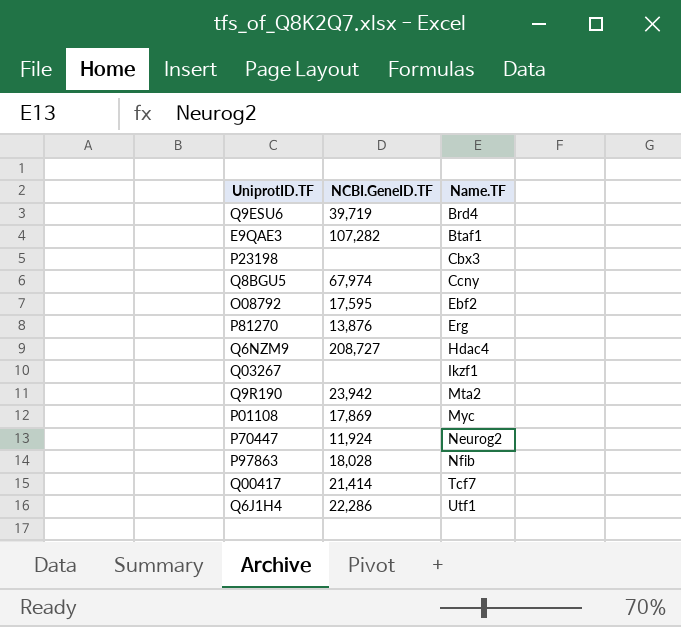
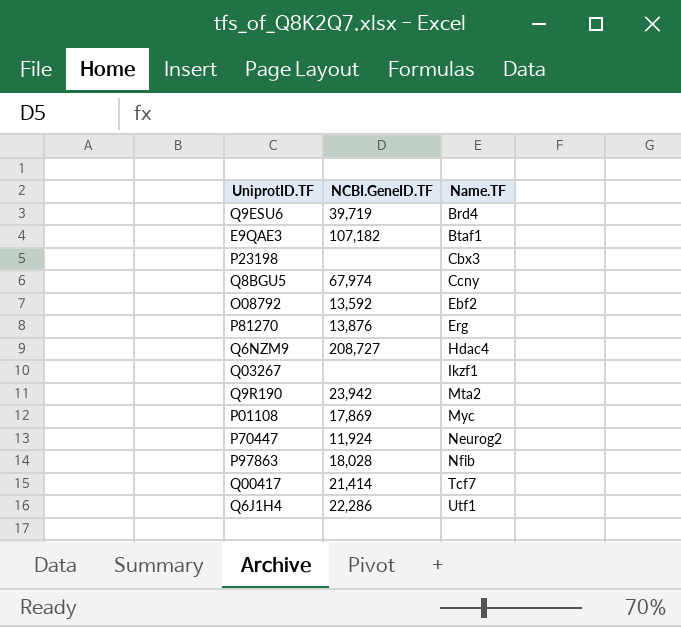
E9QAE3 | NCBI.GeneID.TF: 107,282 -> 107,182
O08792 | NCBI.GeneID.TF: 17,595 -> 13,592

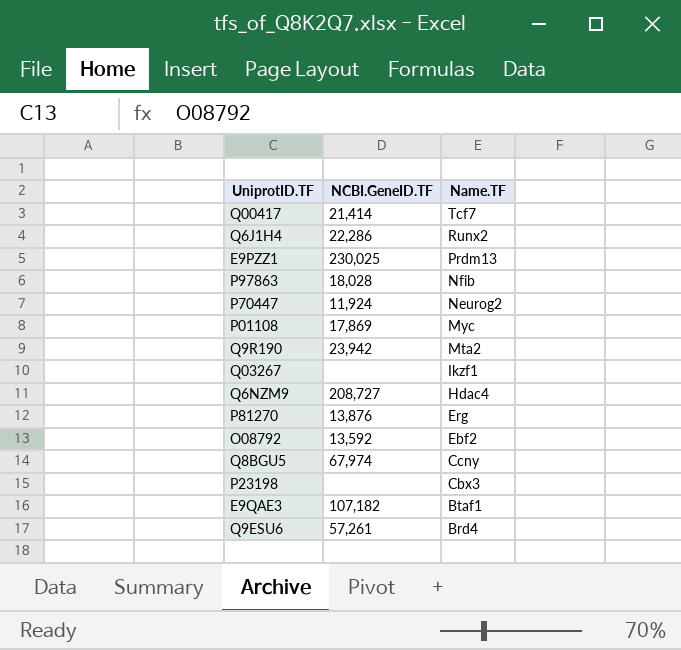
row order: Name.TF ascending -> Name.TF descending
Q6J1H4 | Name.TF: Utf1 -> Runx2
row E9PZZ1: none -> 230,025 | Prdm13
Q9ESU6 | NCBI.GeneID.TF: 39,719 -> 57,261

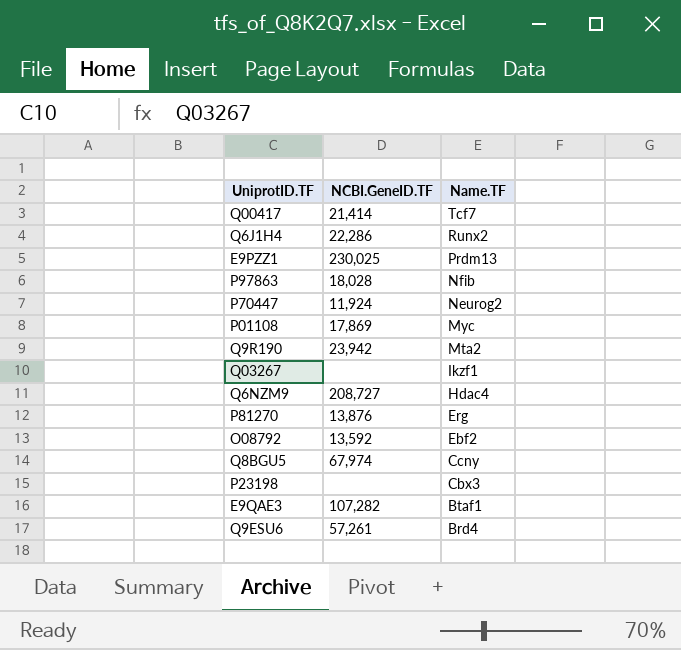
E9QAE3 | NCBI.GeneID.TF: 107,182 -> 107,282

